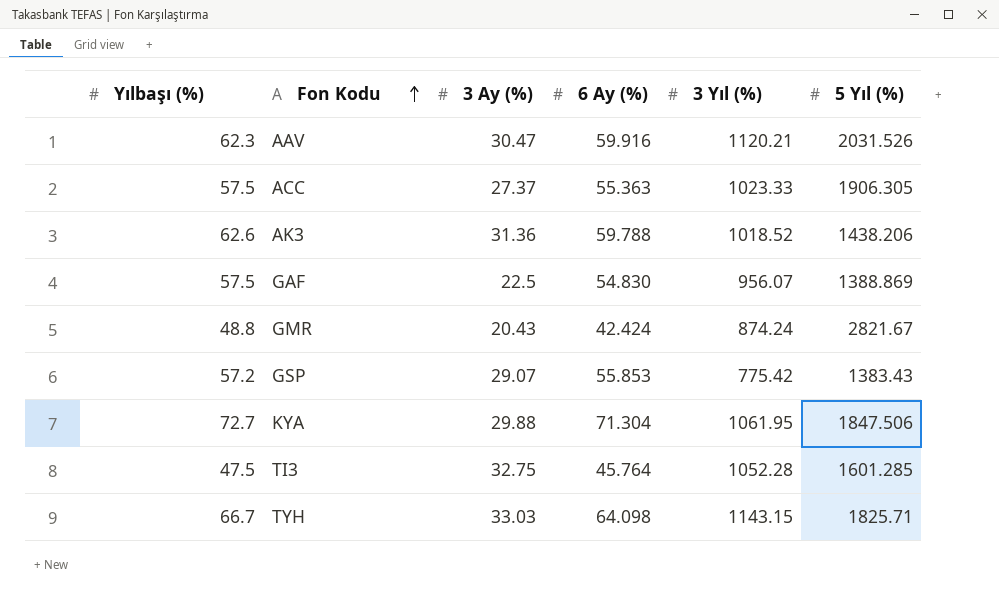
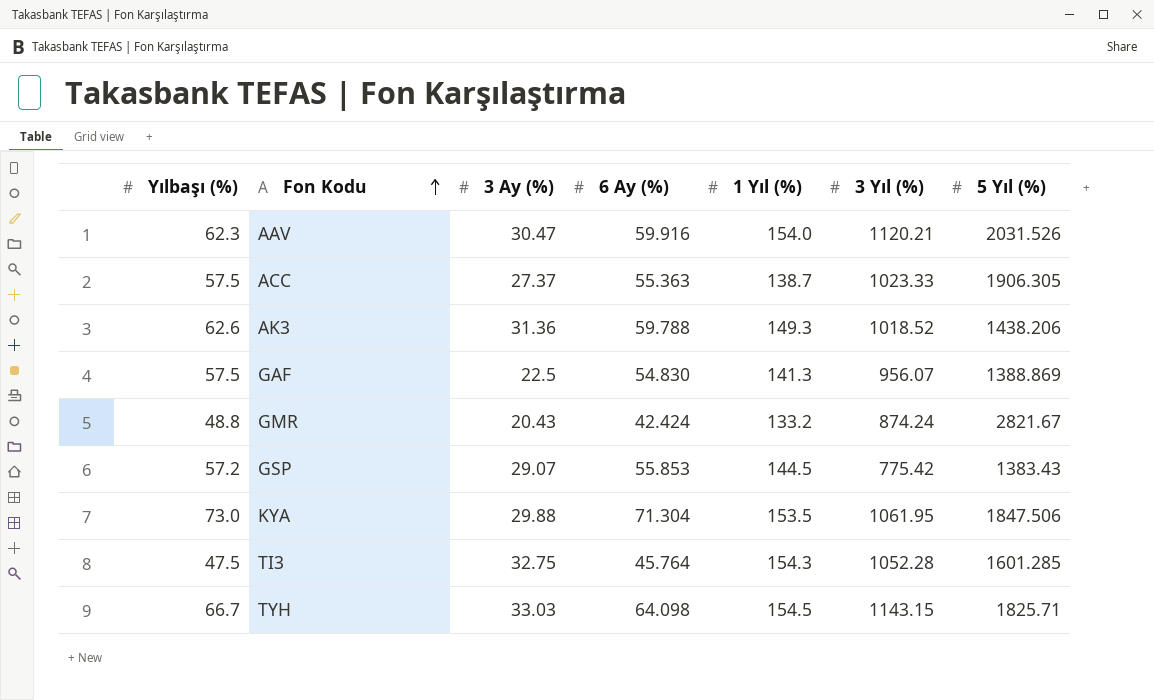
column 1 Yıl (%) | position: none -> 5
KYA | Yılbaşı (%): 72.7 -> 73.0

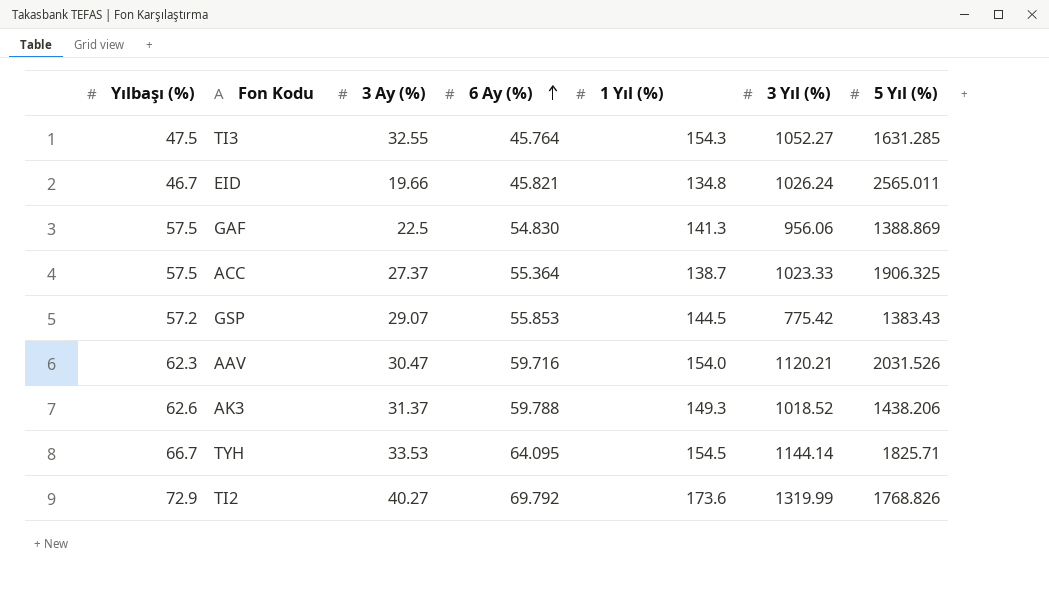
row order: Fon Kodu ascending -> 6 Ay (%) ascending
row GMR: 48.8 | 20.43 | 42.424 | 133.2 | 874.24 | 2821.67 -> none
row KYA: 73.0 | 29.88 | 71.304 | 153.5 | 1061.95 | 1847.506 -> none
TI3 | 3 Ay (%): 32.75 -> 32.55
TI3 | 3 Yıl (%): 1052.28 -> 1052.27
TI3 | 5 Yıl (%): 1601.285 -> 1631.285
row EID: none -> 46.7 | 19.66 | 45.821 | 134.8 | 1026.24 | 2565.011
GAF | 3 Yıl (%): 956.07 -> 956.06
ACC | 6 Ay (%): 55.363 -> 55.364
ACC | 5 Yıl (%): 1906.305 -> 1906.325
AAV | 6 Ay (%): 59.916 -> 59.716
AK3 | 3 Ay (%): 31.36 -> 31.37
TYH | 3 Ay (%): 33.03 -> 33.53
TYH | 6 Ay (%): 64.098 -> 64.095
TYH | 3 Yıl (%): 1143.15 -> 1144.14
row TI2: none -> 72.9 | 40.27 | 69.792 | 173.6 | 1319.99 | 1768.826

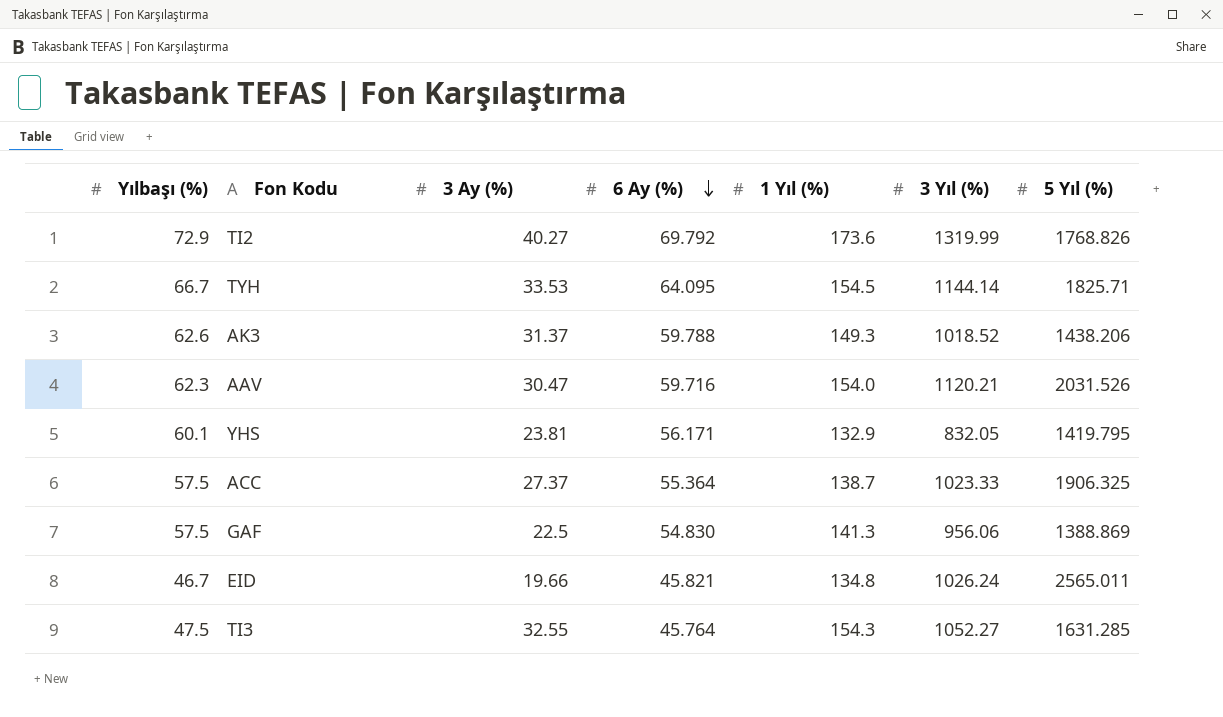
row order: 6 Ay (%) ascending -> 6 Ay (%) descending
row GSP: 57.2 | 29.07 | 55.853 | 144.5 | 775.42 | 1383.43 -> none
row YHS: none -> 60.1 | 23.81 | 56.171 | 132.9 | 832.05 | 1419.795

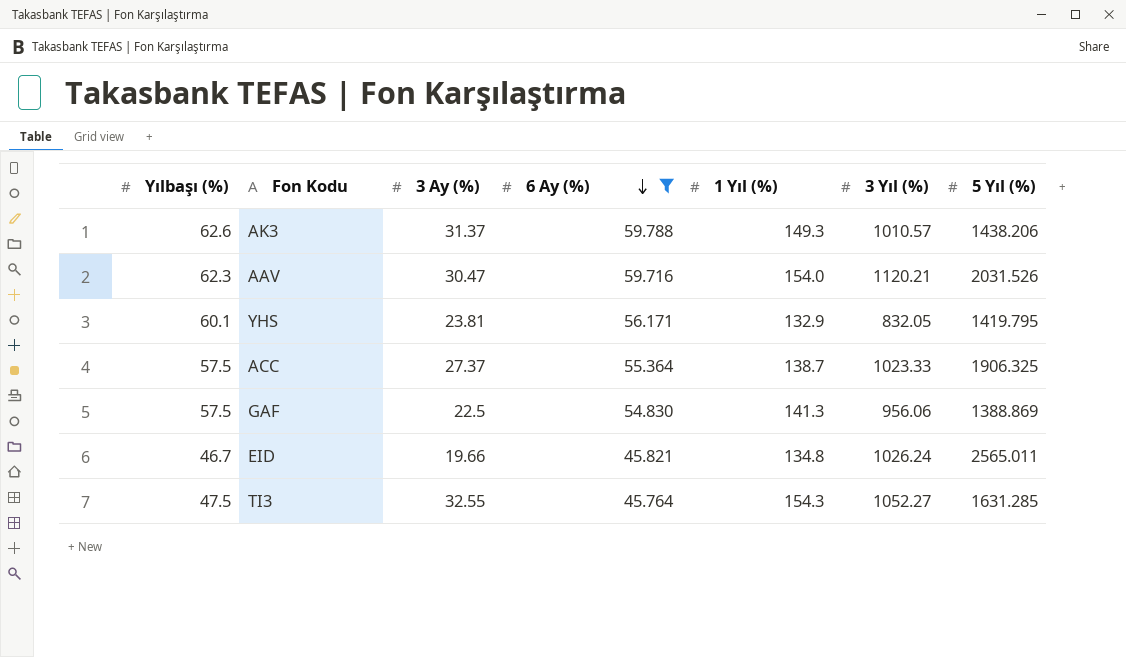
filter: none -> 6 Ay (%) <= 59.788
AK3 | 3 Yıl (%): 1018.52 -> 1010.57

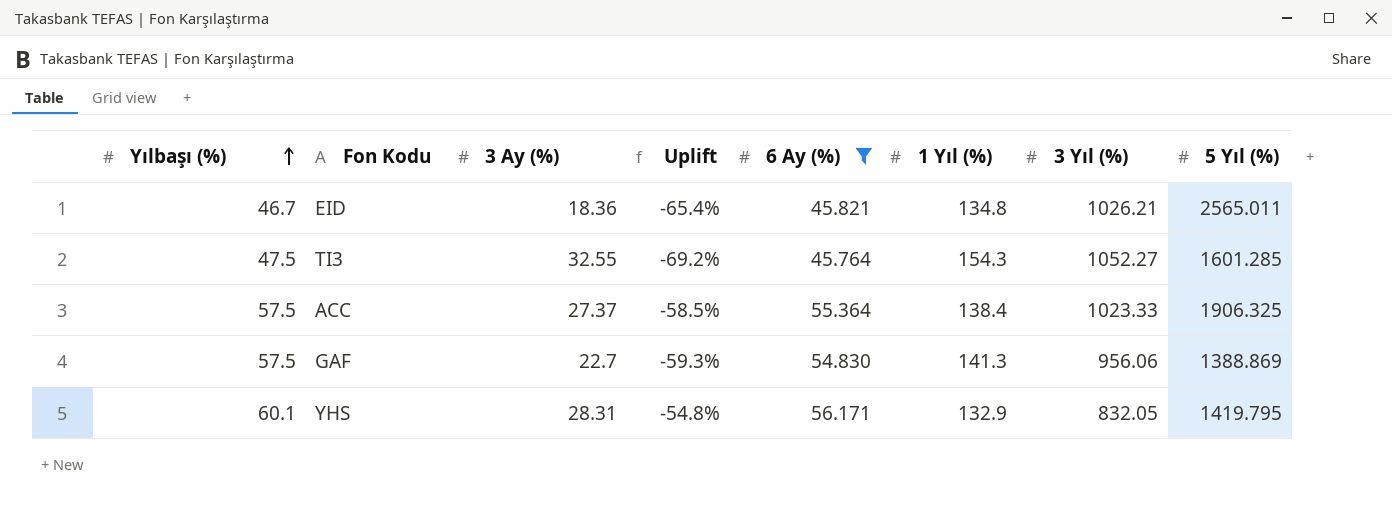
row order: 6 Ay (%) descending -> Yılbaşı (%) ascending
column Uplift | formula: none -> ([Yılbaşı (%)] - [1 Yıl (%)]) / [1 Yıl (%)]
row AK3: 62.6 | 31.37 | 59.788 | 149.3 | 1010.57 | 1438.206 -> none
row AAV: 62.3 | 30.47 | 59.716 | 154.0 | 1120.21 | 2031.526 -> none
EID | 3 Ay (%): 19.66 -> 18.36
EID | 3 Yıl (%): 1026.24 -> 1026.21
TI3 | 5 Yıl (%): 1631.285 -> 1601.285
ACC | 1 Yıl (%): 138.7 -> 138.4
GAF | 3 Ay (%): 22.5 -> 22.7
YHS | 3 Ay (%): 23.81 -> 28.31

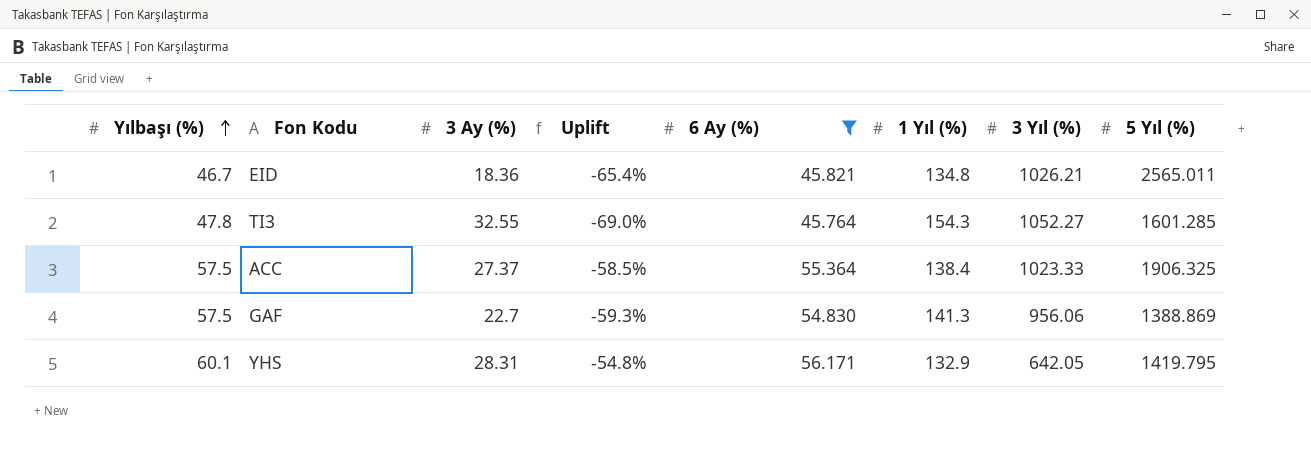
TI3 | Yılbaşı (%): 47.5 -> 47.8
TI3 | Uplift: -69.2% -> -69.0%
YHS | 3 Yıl (%): 832.05 -> 642.05

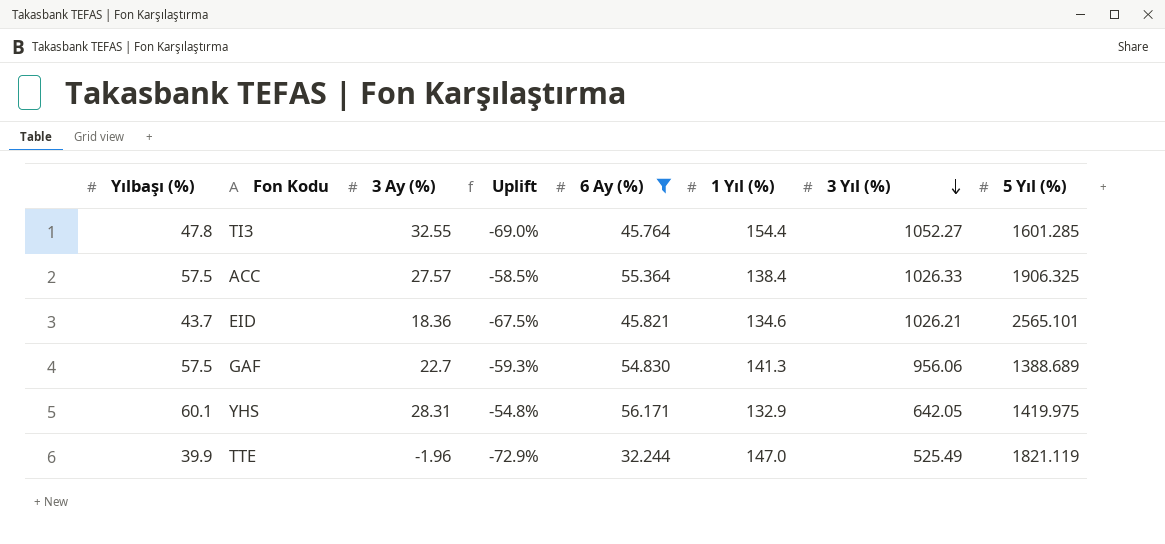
row order: Yılbaşı (%) ascending -> 3 Yıl (%) descending
TI3 | 1 Yıl (%): 154.3 -> 154.4
ACC | 3 Ay (%): 27.37 -> 27.57
ACC | 3 Yıl (%): 1023.33 -> 1026.33
EID | Yılbaşı (%): 46.7 -> 43.7
EID | Uplift: -65.4% -> -67.5%
EID | 1 Yıl (%): 134.8 -> 134.6
EID | 5 Yıl (%): 2565.011 -> 2565.101
GAF | 5 Yıl (%): 1388.869 -> 1388.689
YHS | 5 Yıl (%): 1419.795 -> 1419.975
row TTE: none -> 39.9 | -1.96 | -72.9% | 32.244 | 147.0 | 525.49 | 1821.119

